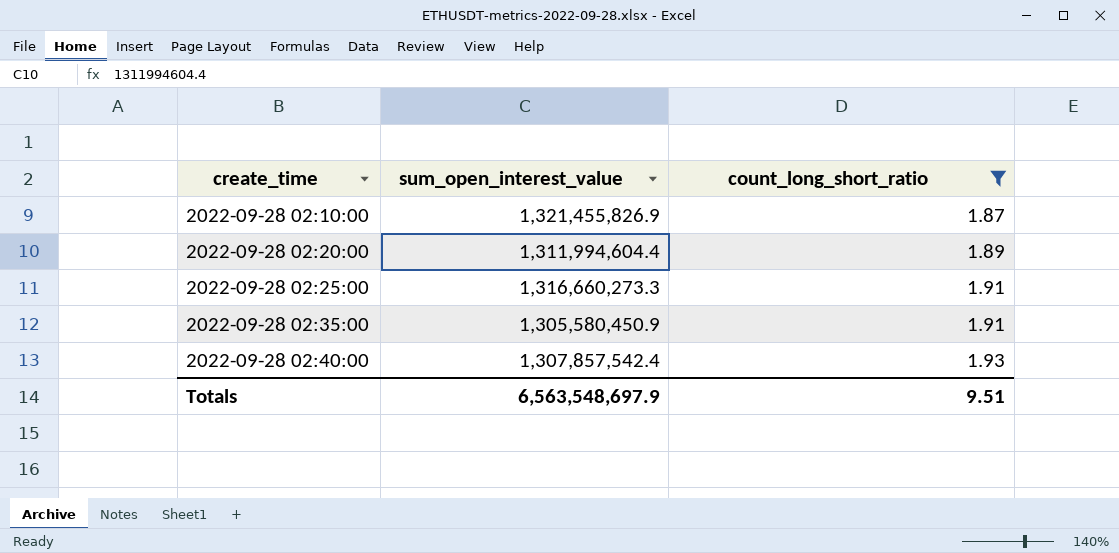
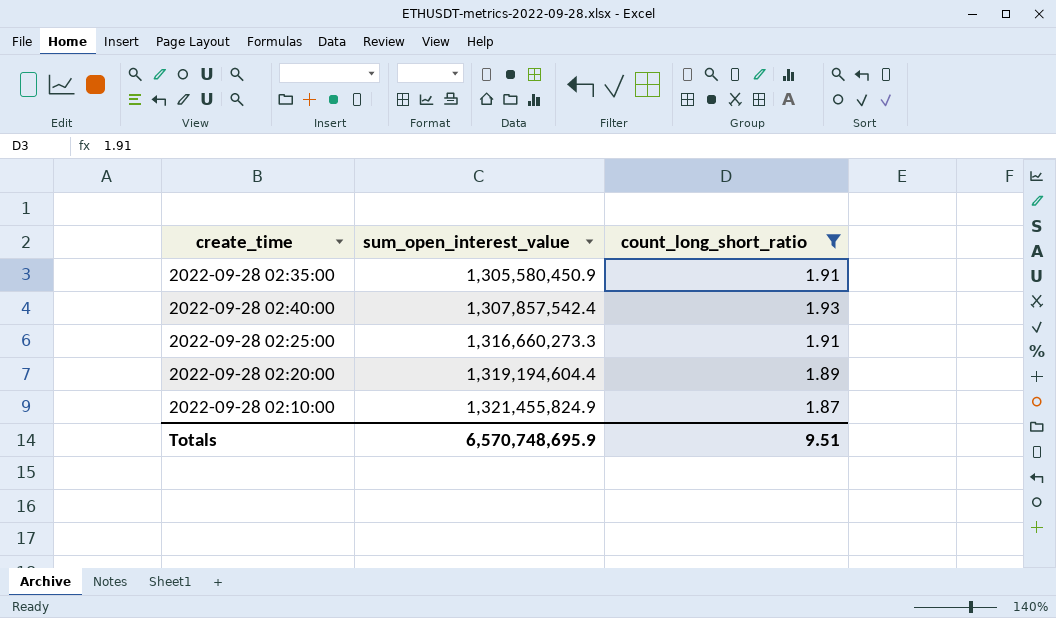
row order: create_time ascending -> sum_open_interest_value ascending
2022-09-28 02:20:00 | sum_open_interest_value: 1,311,994,604.4 -> 1,319,194,604.4
2022-09-28 02:10:00 | sum_open_interest_value: 1,321,455,826.9 -> 1,321,455,824.9
Totals | sum_open_interest_value: 6,563,548,697.9 -> 6,570,748,695.9

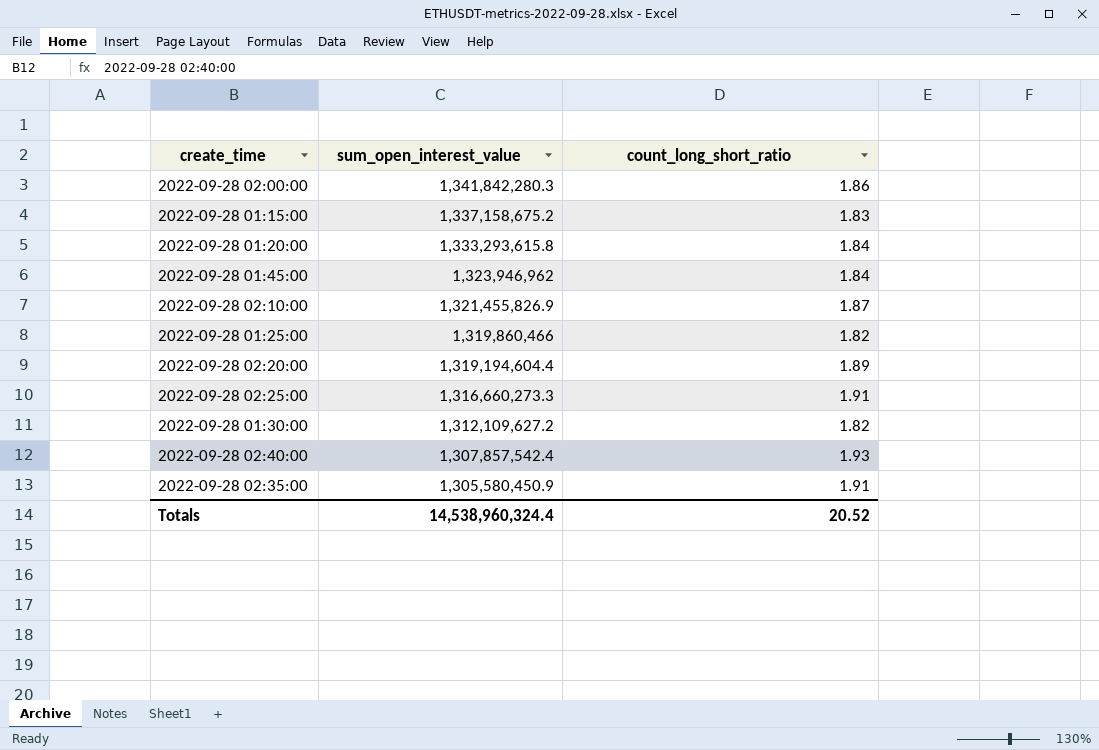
filter: count_long_short_ratio >= 1.87 -> none
row order: sum_open_interest_value ascending -> sum_open_interest_value descending
2022-09-28 02:10:00 | sum_open_interest_value: 1,321,455,824.9 -> 1,321,455,826.9
Totals | sum_open_interest_value: 6,570,748,695.9 -> 14,538,960,324.4
Totals | count_long_short_ratio: 9.51 -> 20.52

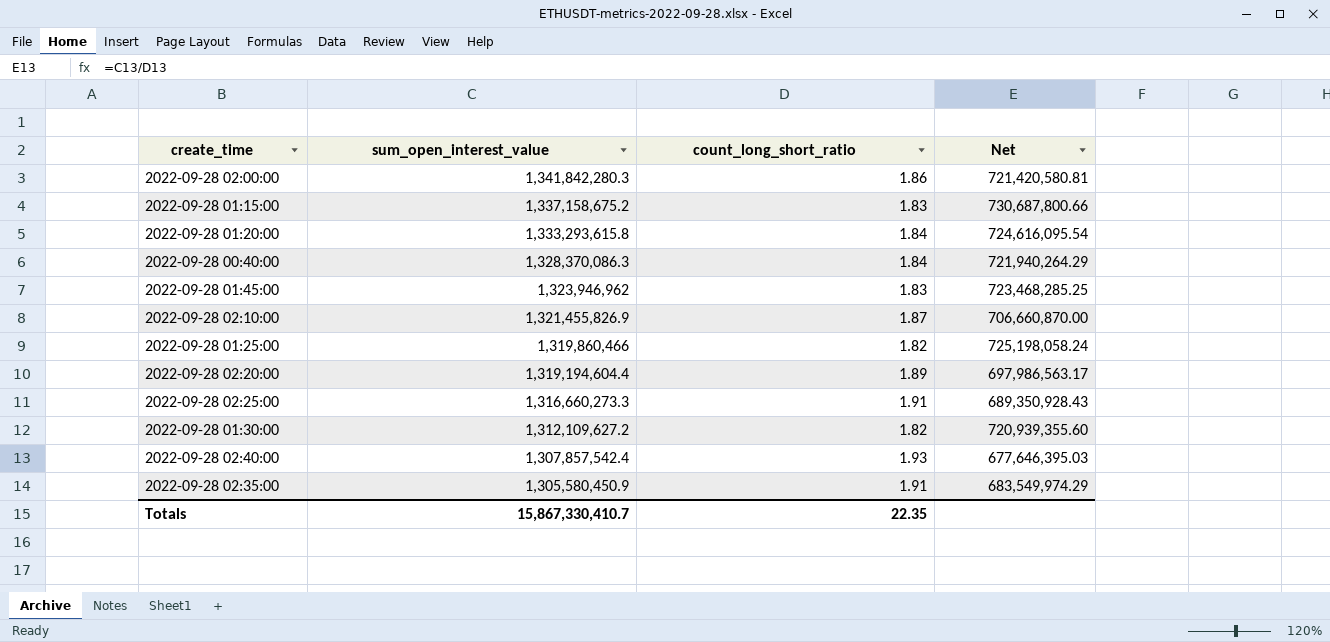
column Net | formula: none -> [sum_open_interest_value] / [count_long_short_ratio]
row 2022-09-28 00:40:00: none -> 1,328,370,086.3 | 1.84 | 721,940,264.29
2022-09-28 01:45:00 | count_long_short_ratio: 1.84 -> 1.83
Totals | sum_open_interest_value: 14,538,960,324.4 -> 15,867,330,410.7
Totals | count_long_short_ratio: 20.52 -> 22.35

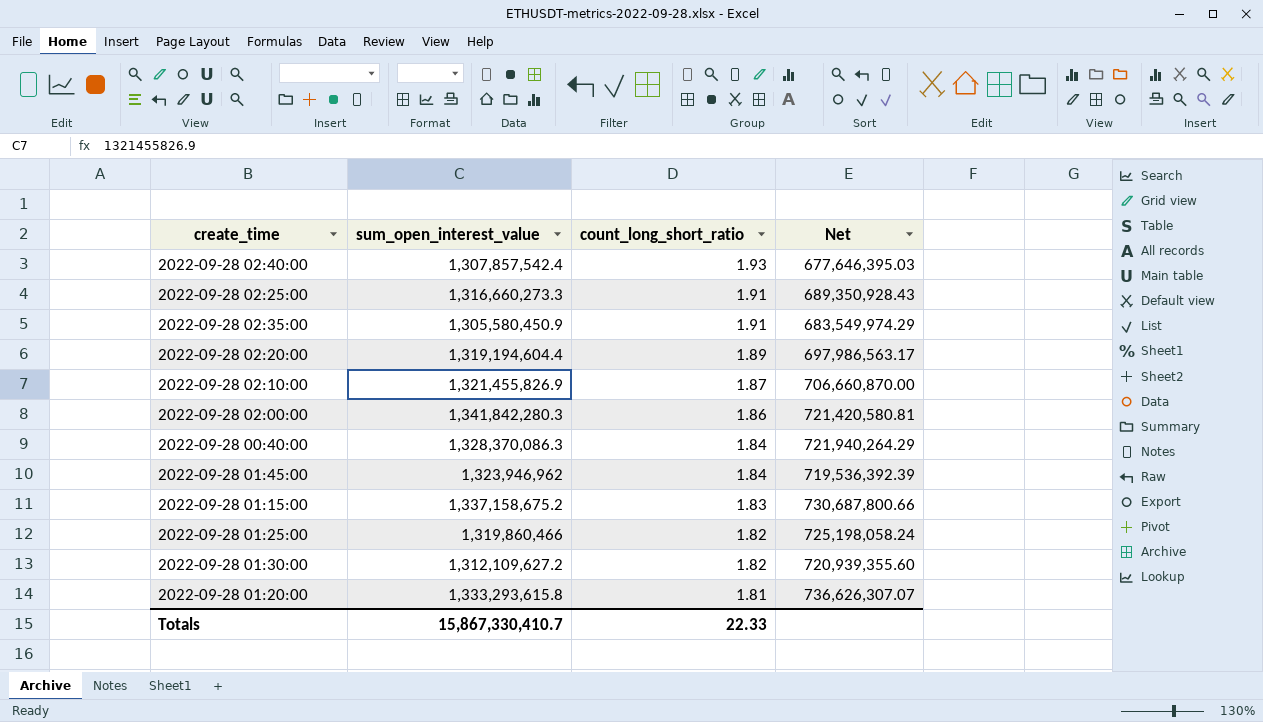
row order: sum_open_interest_value descending -> count_long_short_ratio descending
2022-09-28 01:45:00 | count_long_short_ratio: 1.83 -> 1.84
2022-09-28 01:45:00 | Net: 723,468,285.25 -> 719,536,392.39
2022-09-28 01:20:00 | count_long_short_ratio: 1.84 -> 1.81
2022-09-28 01:20:00 | Net: 724,616,095.54 -> 736,626,307.07
Totals | count_long_short_ratio: 22.35 -> 22.33

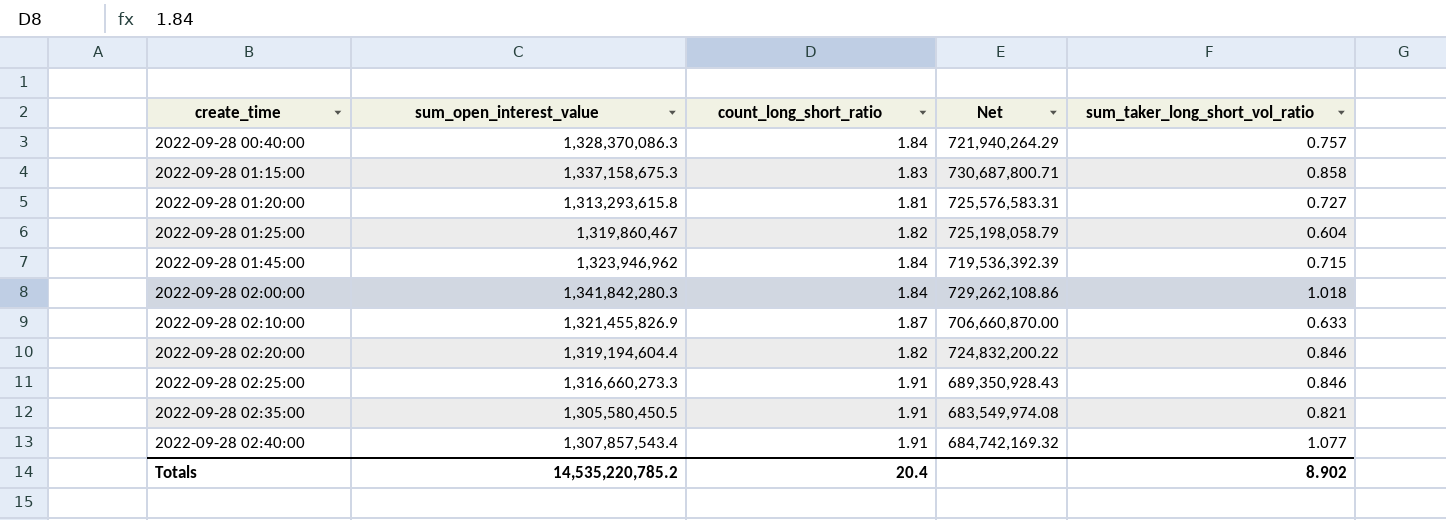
row order: count_long_short_ratio descending -> create_time ascending
column sum_taker_long_short_vol_ratio | position: none -> 5
row 2022-09-28 01:30:00: 1,312,109,627.2 | 1.82 | 720,939,355.60 -> none
2022-09-28 01:15:00 | sum_open_interest_value: 1,337,158,675.2 -> 1,337,158,675.3
2022-09-28 01:15:00 | Net: 730,687,800.66 -> 730,687,800.71
2022-09-28 01:20:00 | sum_open_interest_value: 1,333,293,615.8 -> 1,313,293,615.8
2022-09-28 01:20:00 | Net: 736,626,307.07 -> 725,576,583.31
2022-09-28 01:25:00 | sum_open_interest_value: 1,319,860,466 -> 1,319,860,467
2022-09-28 01:25:00 | Net: 725,198,058.24 -> 725,198,058.79
2022-09-28 02:00:00 | count_long_short_ratio: 1.86 -> 1.84
2022-09-28 02:00:00 | Net: 721,420,580.81 -> 729,262,108.86
2022-09-28 02:20:00 | count_long_short_ratio: 1.89 -> 1.82
2022-09-28 02:20:00 | Net: 697,986,563.17 -> 724,832,200.22
2022-09-28 02:35:00 | sum_open_interest_value: 1,305,580,450.9 -> 1,305,580,450.5
2022-09-28 02:35:00 | Net: 683,549,974.29 -> 683,549,974.08
2022-09-28 02:40:00 | sum_open_interest_value: 1,307,857,542.4 -> 1,307,857,543.4
2022-09-28 02:40:00 | count_long_short_ratio: 1.93 -> 1.91
2022-09-28 02:40:00 | Net: 677,646,395.03 -> 684,742,169.32
Totals | sum_open_interest_value: 15,867,330,410.7 -> 14,535,220,785.2
Totals | count_long_short_ratio: 22.33 -> 20.4

